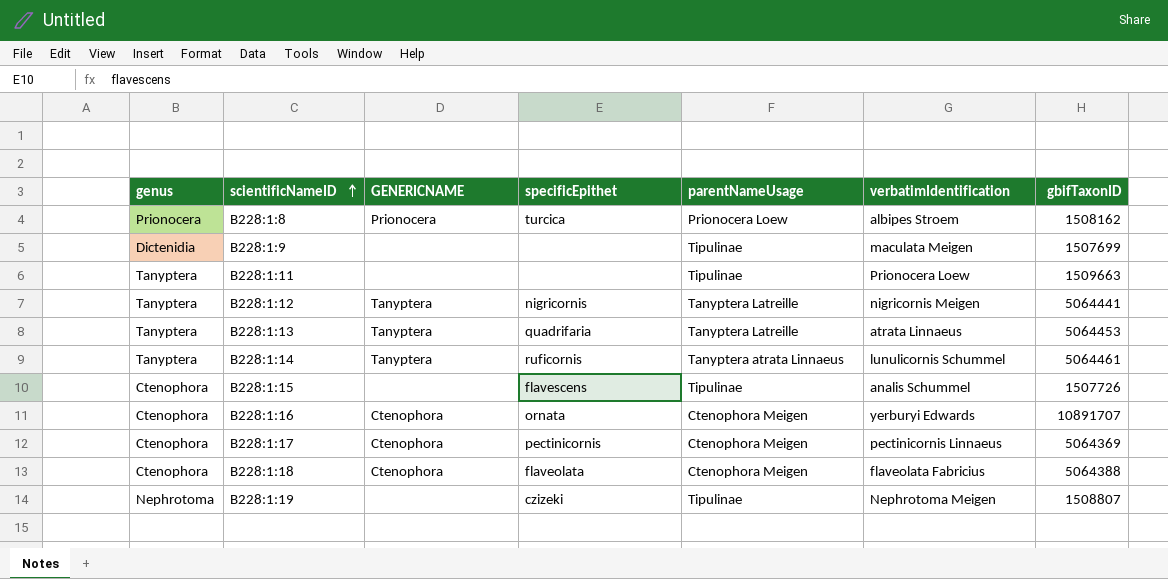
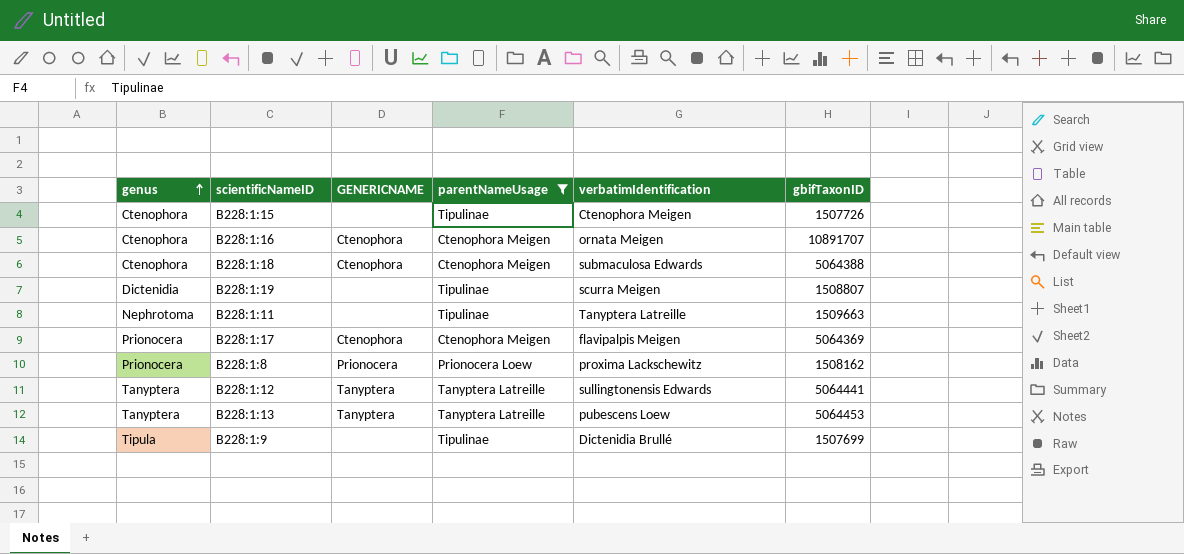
filter: none -> parentNameUsage != Tanyptera atrata Linnaeus
row order: scientificNameID ascending -> genus ascending
column specificEpithet | position: 4 -> none
B228:1:15 | verbatimIdentification: analis Schummel -> Ctenophora Meigen
B228:1:16 | verbatimIdentification: yerburyi Edwards -> ornata Meigen
B228:1:18 | verbatimIdentification: flaveolata Fabricius -> submaculosa Edwards
B228:1:19 | genus: Nephrotoma -> Dictenidia
B228:1:19 | verbatimIdentification: Nephrotoma Meigen -> scurra Meigen
B228:1:11 | genus: Tanyptera -> Nephrotoma
B228:1:11 | verbatimIdentification: Prionocera Loew -> Tanyptera Latreille
B228:1:17 | genus: Ctenophora -> Prionocera
B228:1:17 | verbatimIdentification: pectinicornis Linnaeus -> flavipalpis Meigen
B228:1:8 | verbatimIdentification: albipes Stroem -> proxima Lackschewitz
B228:1:12 | verbatimIdentification: nigricornis Meigen -> sullingtonensis Edwards
B228:1:13 | verbatimIdentification: atrata Linnaeus -> pubescens Loew
B228:1:9 | genus: Dictenidia -> Tipula
B228:1:9 | verbatimIdentification: maculata Meigen -> Dictenidia Brullé

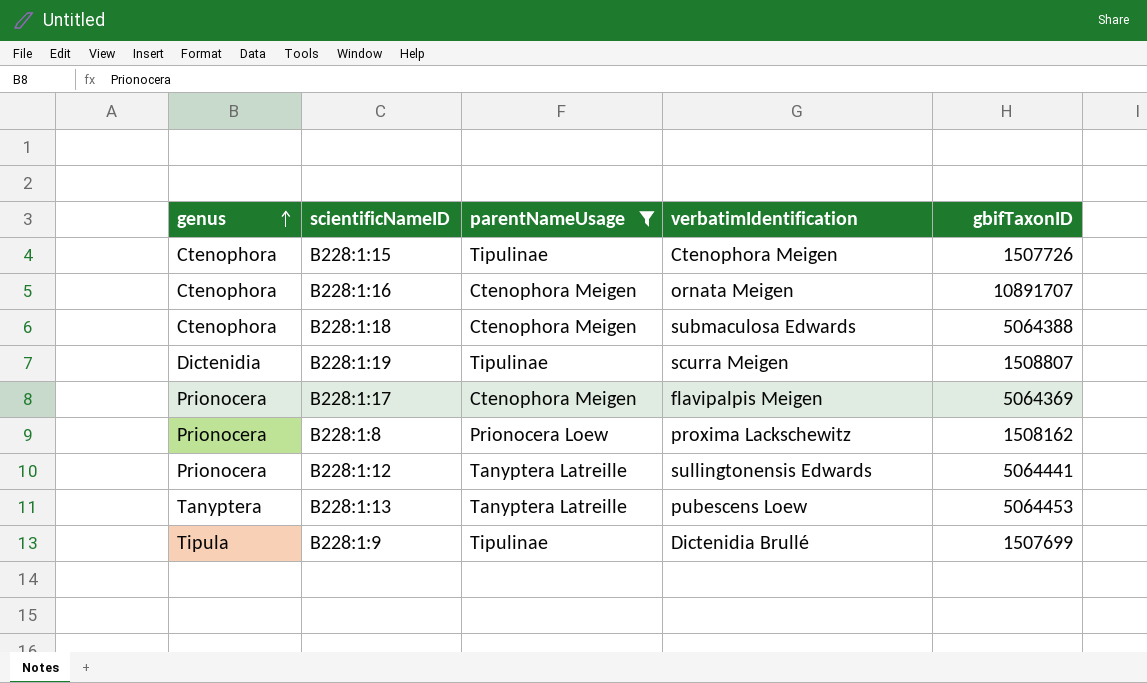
column GENERICNAME | position: 3 -> none
row B228:1:11: Nephrotoma | none | Tipulinae | Tanyptera Latreille | 1509663 -> none
B228:1:12 | genus: Tanyptera -> Prionocera

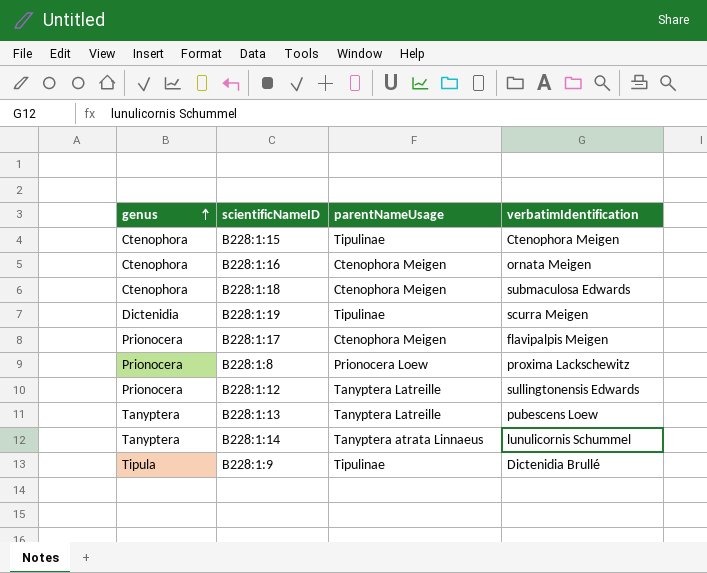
filter: parentNameUsage != Tanyptera atrata Linnaeus -> none
column gbifTaxonID | position: 5 -> none

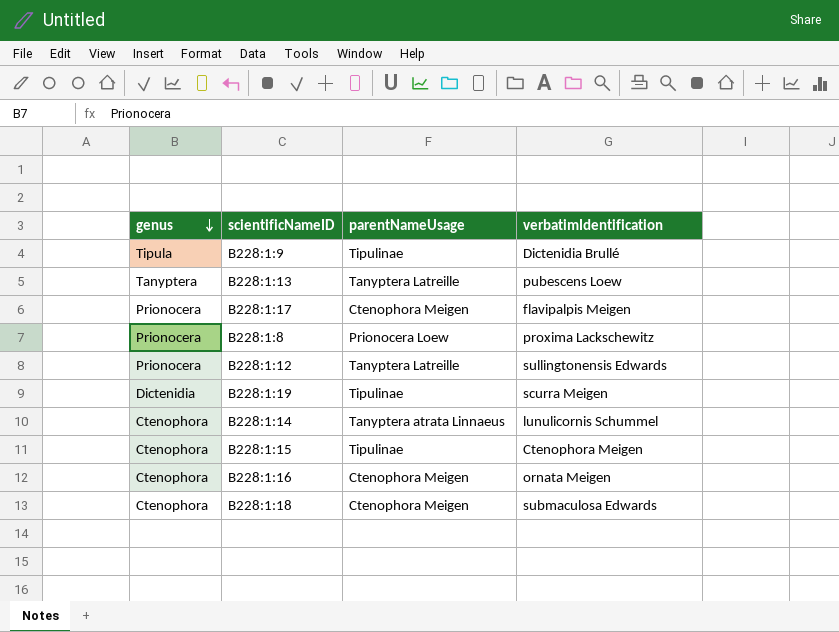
row order: genus ascending -> genus descending
B228:1:14 | genus: Tanyptera -> Ctenophora

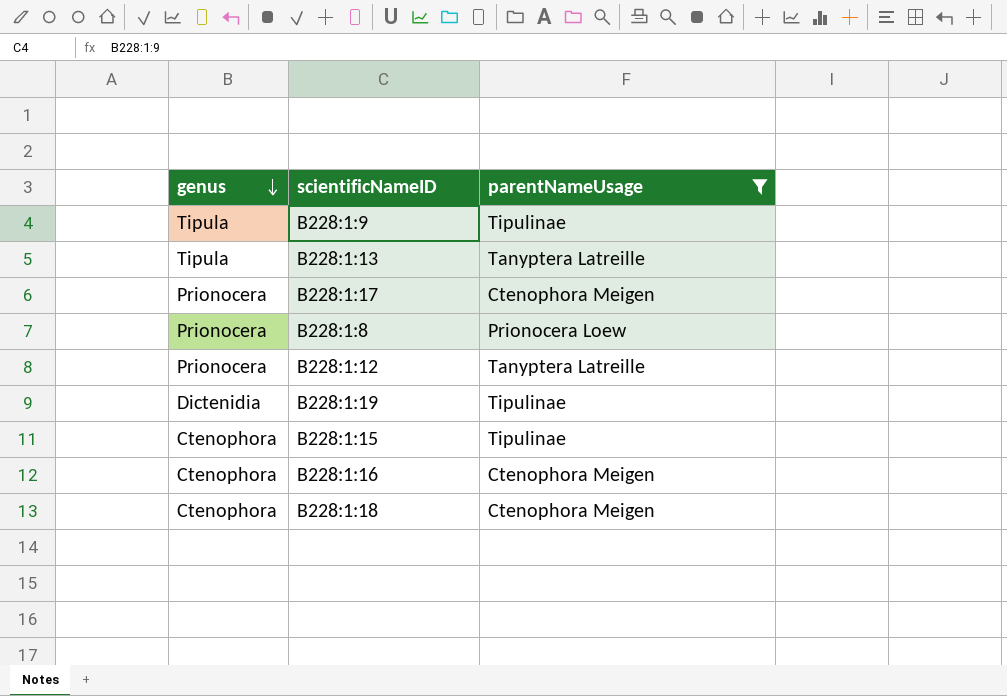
filter: none -> parentNameUsage != Tanyptera atrata Linnaeus
column verbatimIdentification | position: 4 -> none
B228:1:13 | genus: Tanyptera -> Tipula

